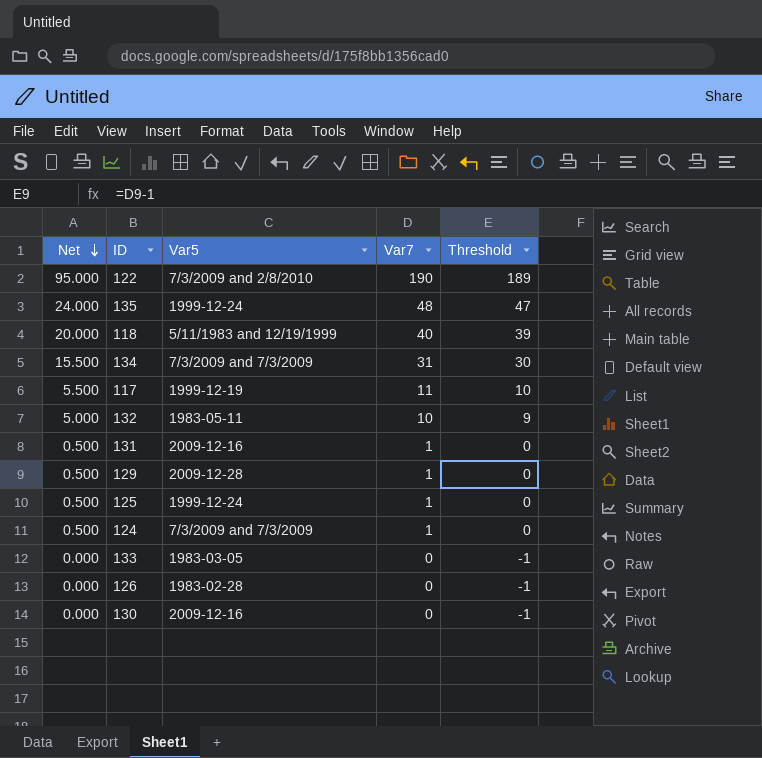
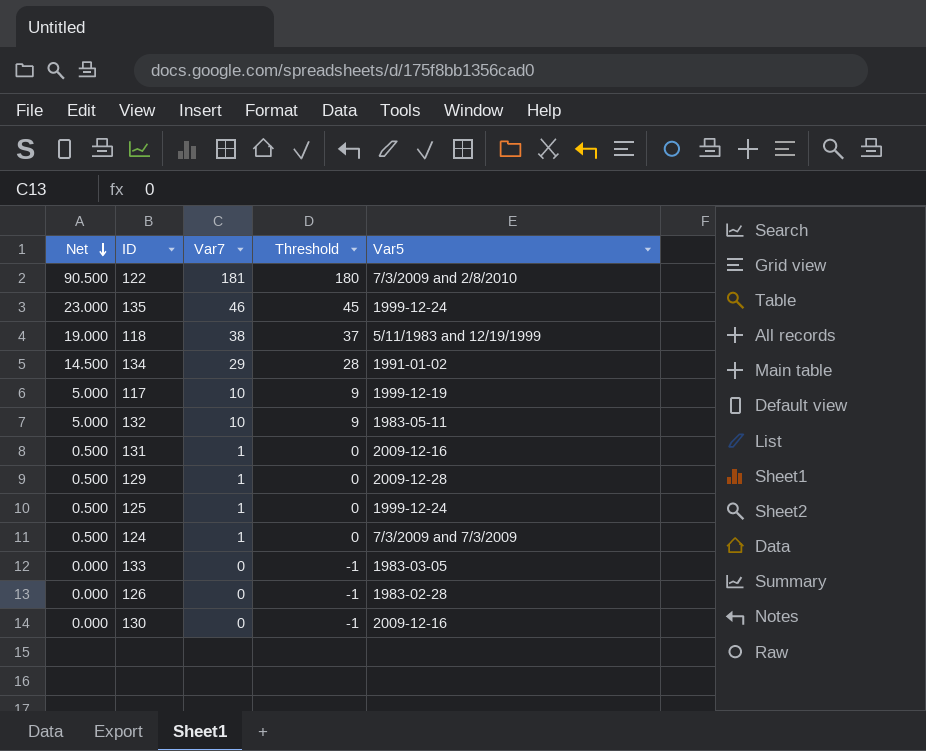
column Var5 | position: 3 -> 5
122 | Net: 95.000 -> 90.500
122 | Var7: 190 -> 181
122 | Threshold: 189 -> 180
135 | Net: 24.000 -> 23.000
135 | Var7: 48 -> 46
135 | Threshold: 47 -> 45
118 | Net: 20.000 -> 19.000
118 | Var7: 40 -> 38
118 | Threshold: 39 -> 37
134 | Net: 15.500 -> 14.500
134 | Var7: 31 -> 29
134 | Threshold: 30 -> 28
134 | Var5: 7/3/2009 and 7/3/2009 -> 1991-01-02
117 | Net: 5.500 -> 5.000
117 | Var7: 11 -> 10
117 | Threshold: 10 -> 9

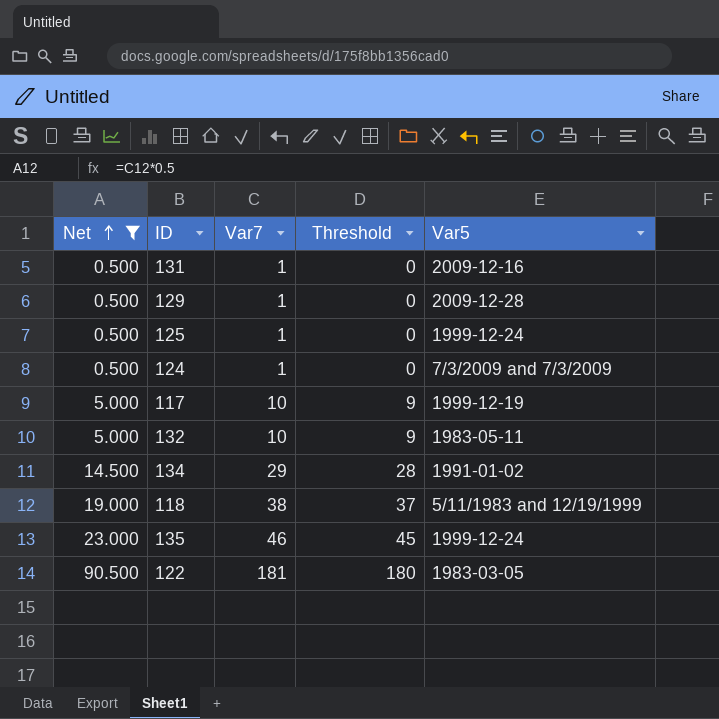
filter: none -> Net != 0.000
row order: Net descending -> Net ascending
122 | Var5: 7/3/2009 and 2/8/2010 -> 1983-03-05

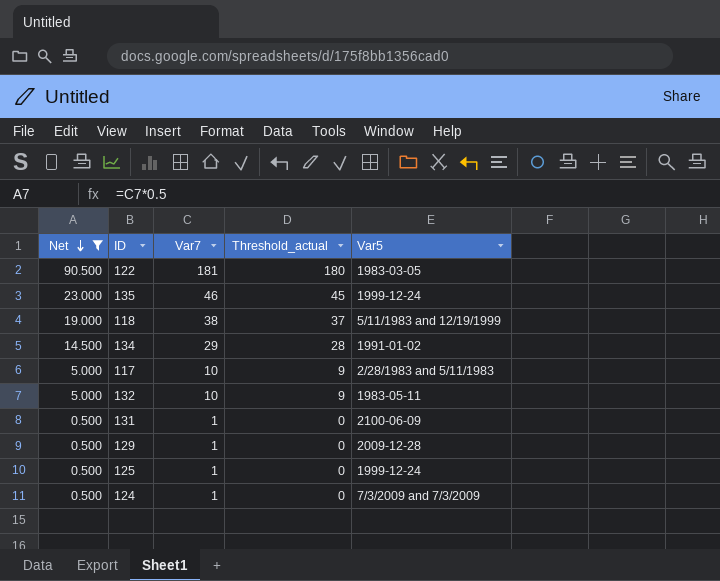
row order: Net ascending -> Net descending
column name: Threshold -> Threshold_actual
117 | Var5: 1999-12-19 -> 2/28/1983 and 5/11/1983
131 | Var5: 2009-12-16 -> 2100-06-09

